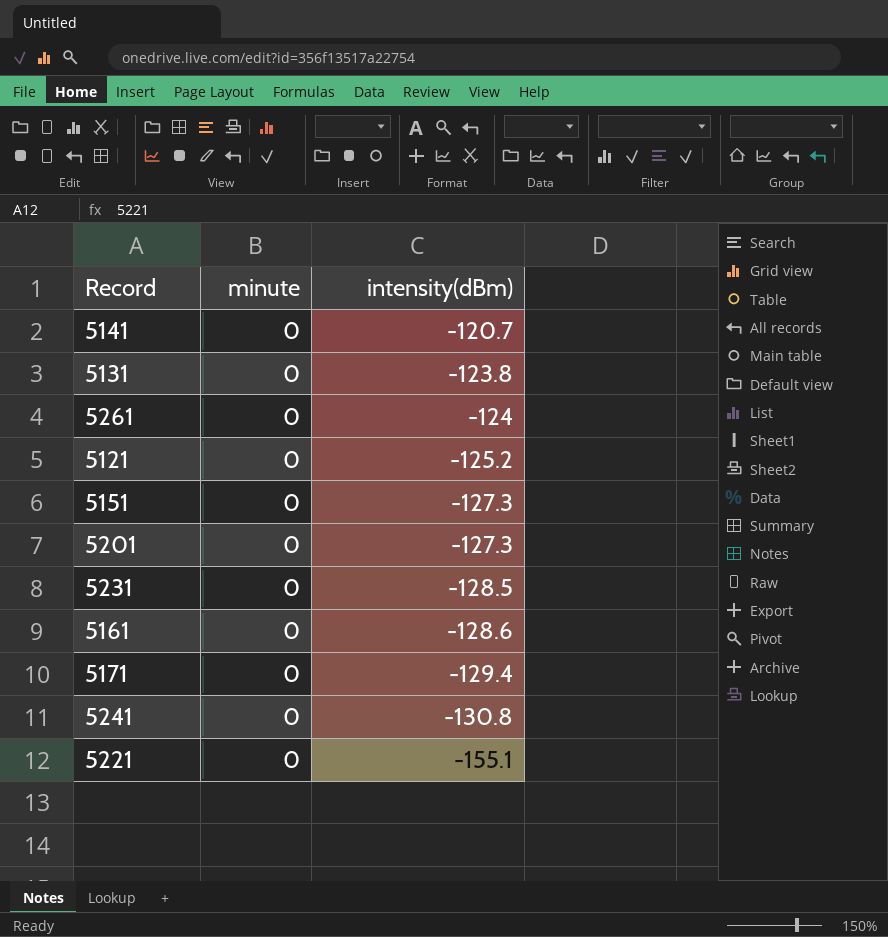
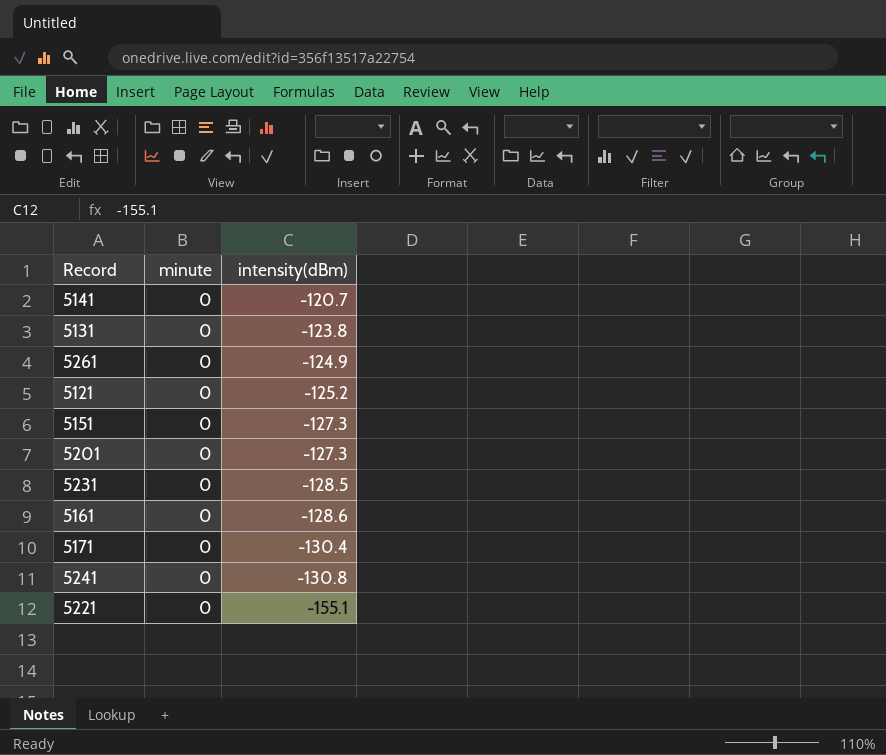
5261 | intensity(dBm): -124 -> -124.9
5171 | intensity(dBm): -129.4 -> -130.4

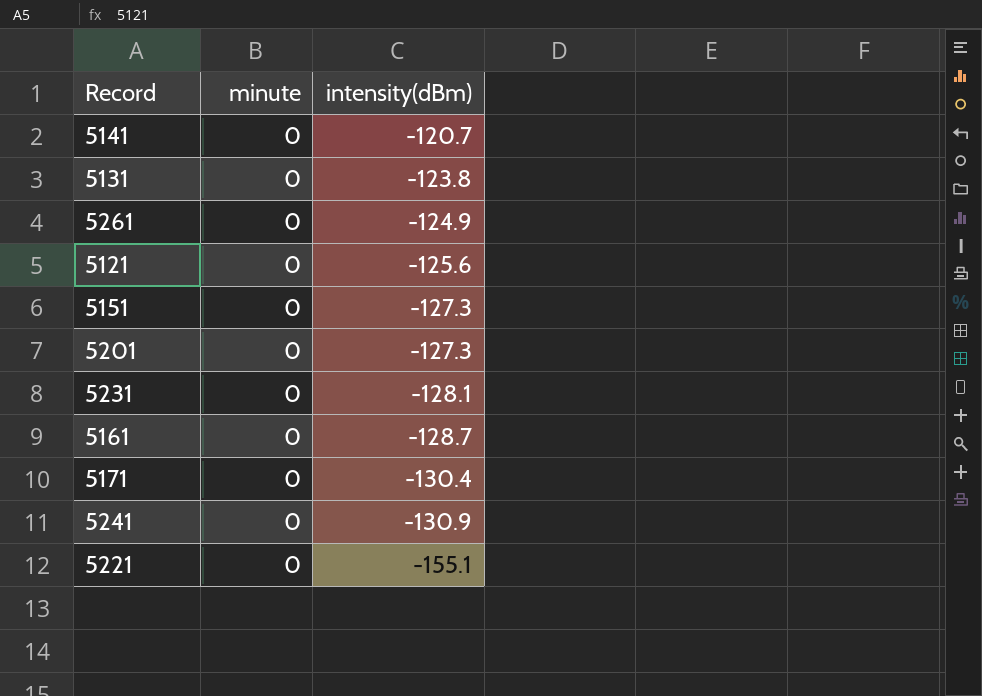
5121 | intensity(dBm): -125.2 -> -125.6
5231 | intensity(dBm): -128.5 -> -128.1
5161 | intensity(dBm): -128.6 -> -128.7
5241 | intensity(dBm): -130.8 -> -130.9

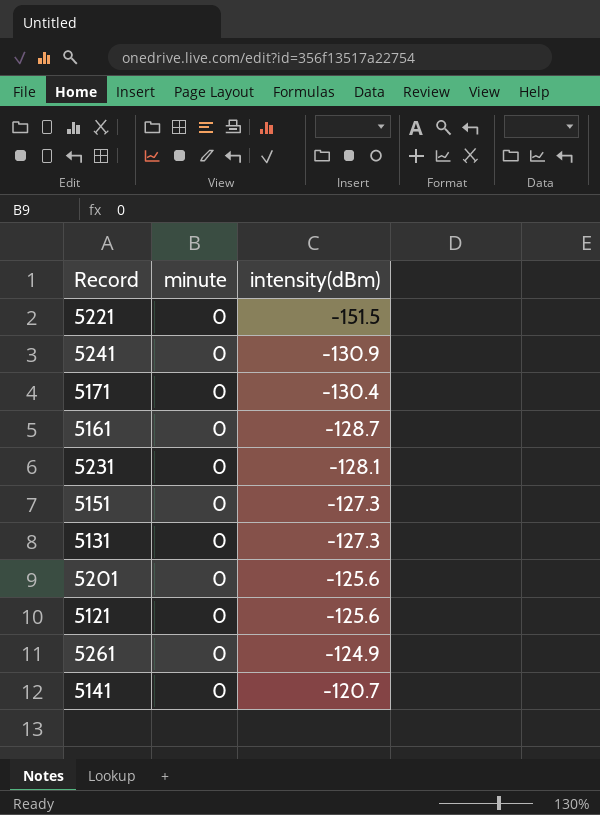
row order: intensity(dBm) descending -> intensity(dBm) ascending
5221 | intensity(dBm): -155.1 -> -151.5
5131 | intensity(dBm): -123.8 -> -127.3
5201 | intensity(dBm): -127.3 -> -125.6

